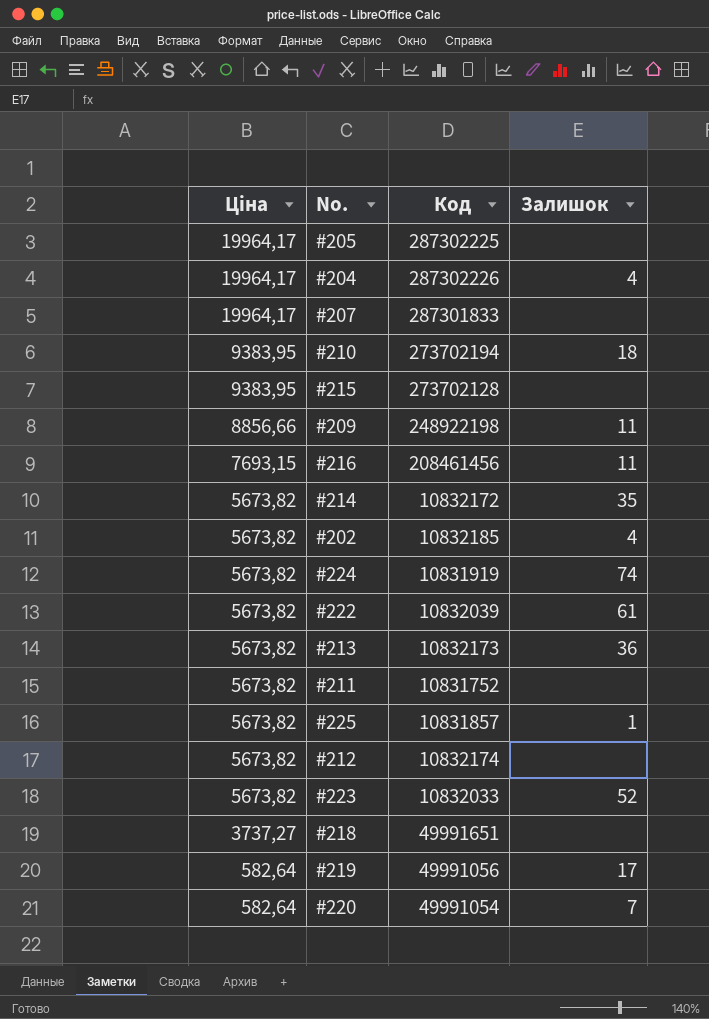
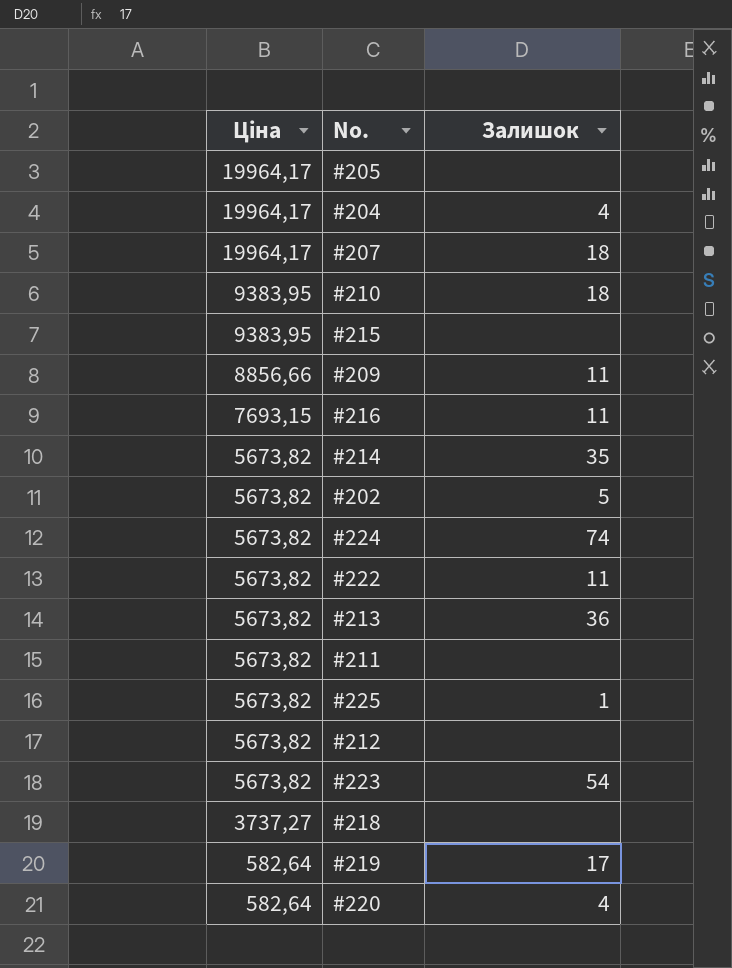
column Код | position: 3 -> none
#207 | Залишок: none -> 18
#202 | Залишок: 4 -> 5
#222 | Залишок: 61 -> 11
#223 | Залишок: 52 -> 54
#220 | Залишок: 7 -> 4

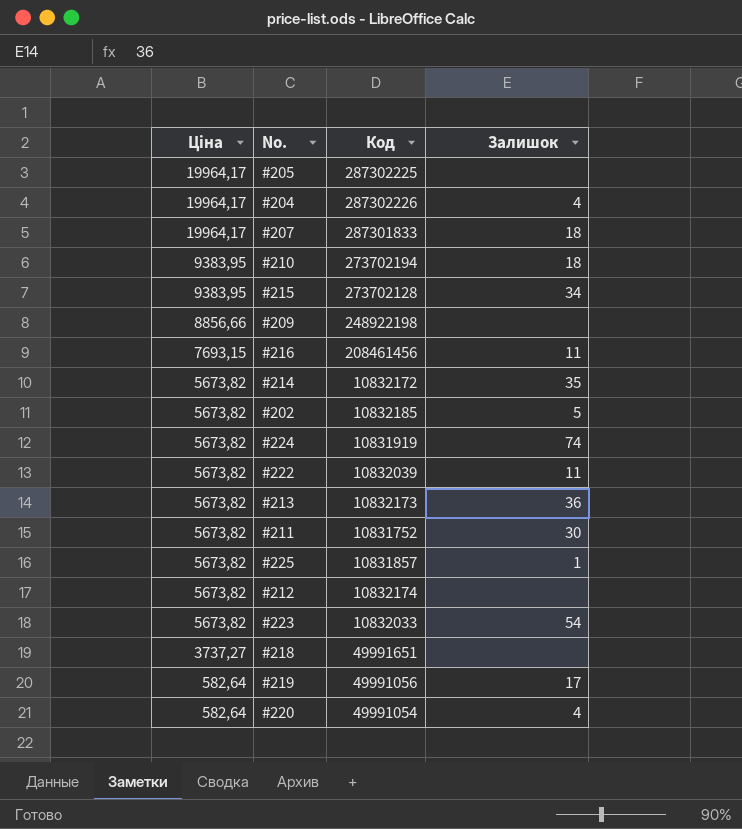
column Код | position: none -> 3
#215 | Залишок: none -> 34
#209 | Залишок: 11 -> none
#211 | Залишок: none -> 30

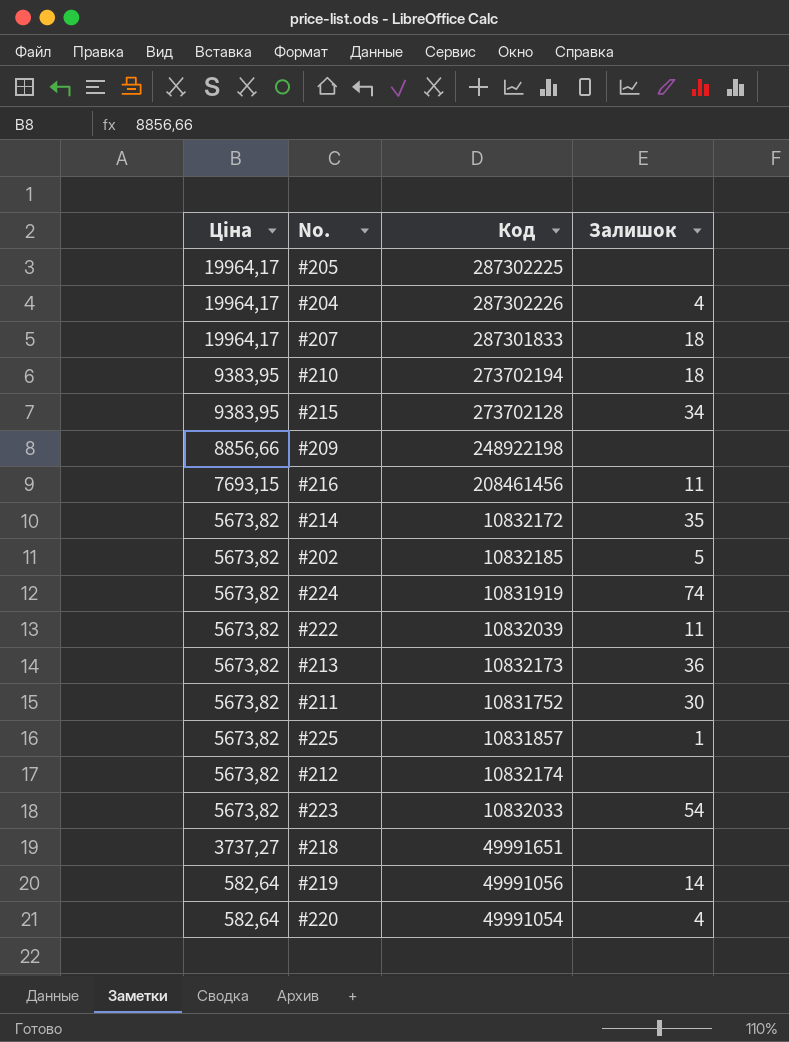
#219 | Залишок: 17 -> 14

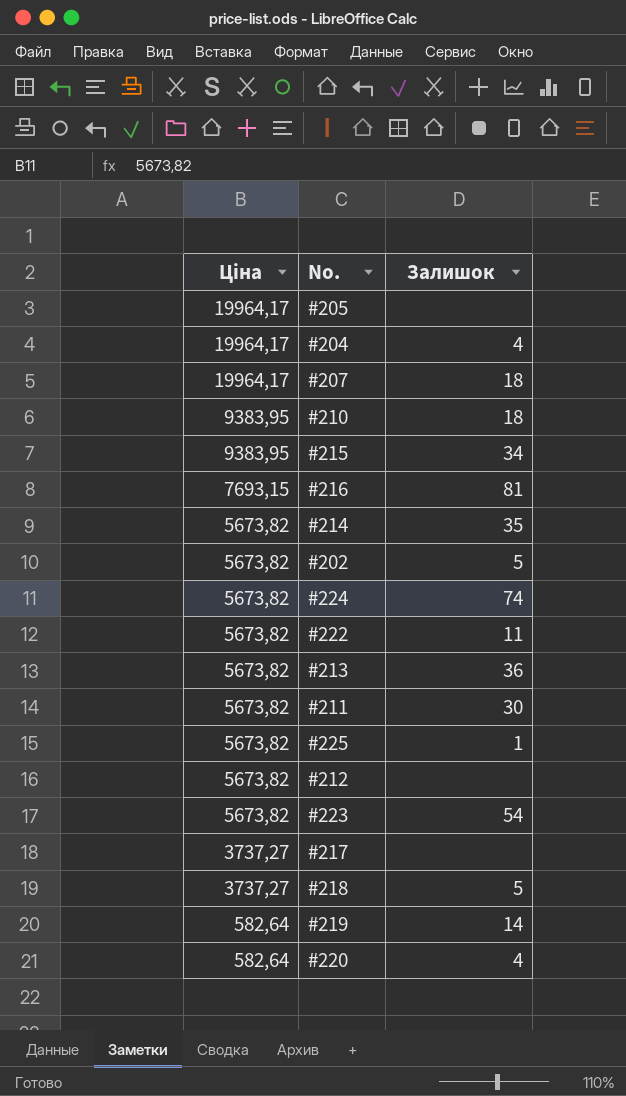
column Код | position: 3 -> none
row #209: 8856,66 | 248922198 | none -> none
#216 | Залишок: 11 -> 81
row #217: none -> 3737,27 | none
#218 | Залишок: none -> 5

